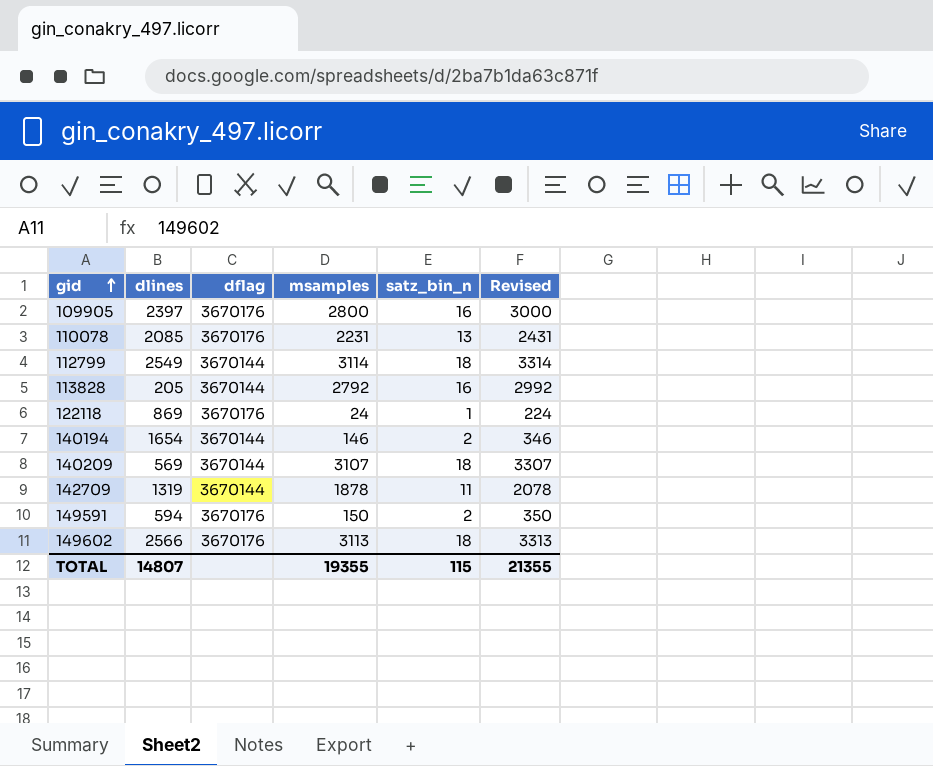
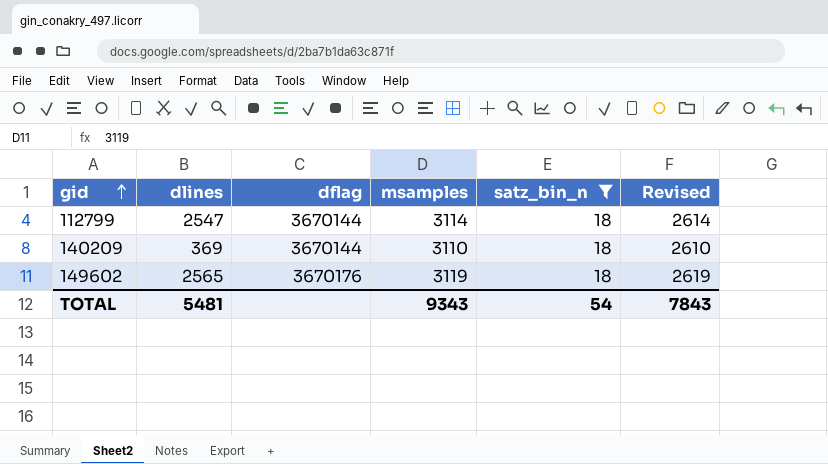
filter: none -> satz_bin_n = 18
column Revised | formula: [msamples] + 200 -> [msamples] - 500
112799 | dlines: 2549 -> 2547
140209 | dlines: 569 -> 369
140209 | msamples: 3107 -> 3110
149602 | dlines: 2566 -> 2565
149602 | msamples: 3113 -> 3119
TOTAL | dlines: 14807 -> 5481
TOTAL | msamples: 19355 -> 9343
TOTAL | satz_bin_n: 115 -> 54
TOTAL | Revised: 21355 -> 7843

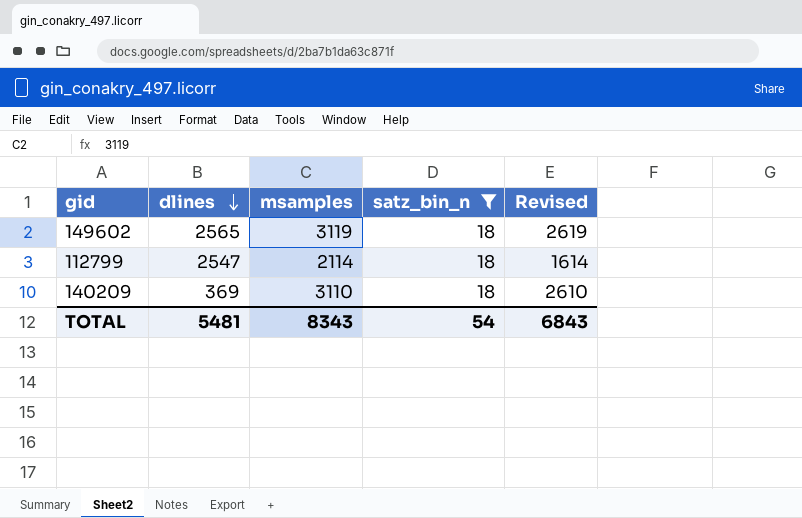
row order: gid ascending -> dlines descending
column dflag | position: 3 -> none
112799 | msamples: 3114 -> 2114
112799 | Revised: 2614 -> 1614
TOTAL | msamples: 9343 -> 8343
TOTAL | Revised: 7843 -> 6843

